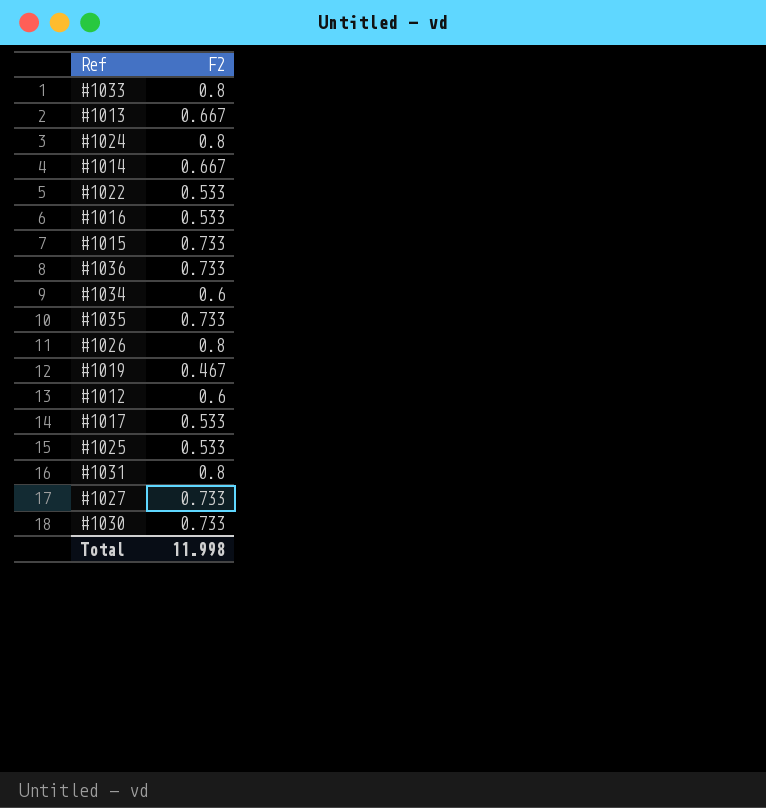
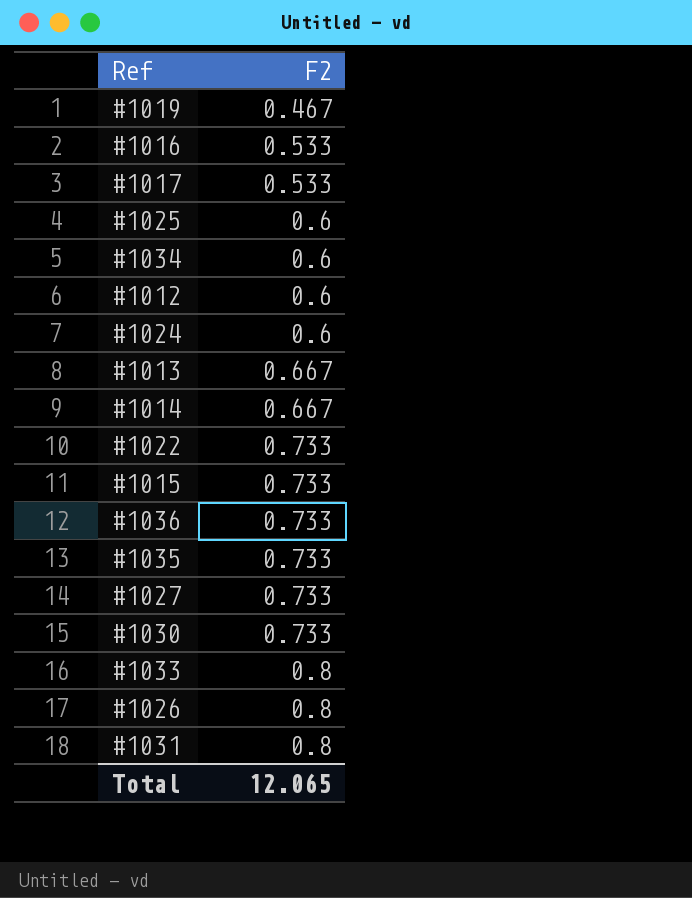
row order: none -> F2 ascending
#1025 | F2: 0.533 -> 0.6
#1024 | F2: 0.8 -> 0.6
#1022 | F2: 0.533 -> 0.733
Total | F2: 11.998 -> 12.065

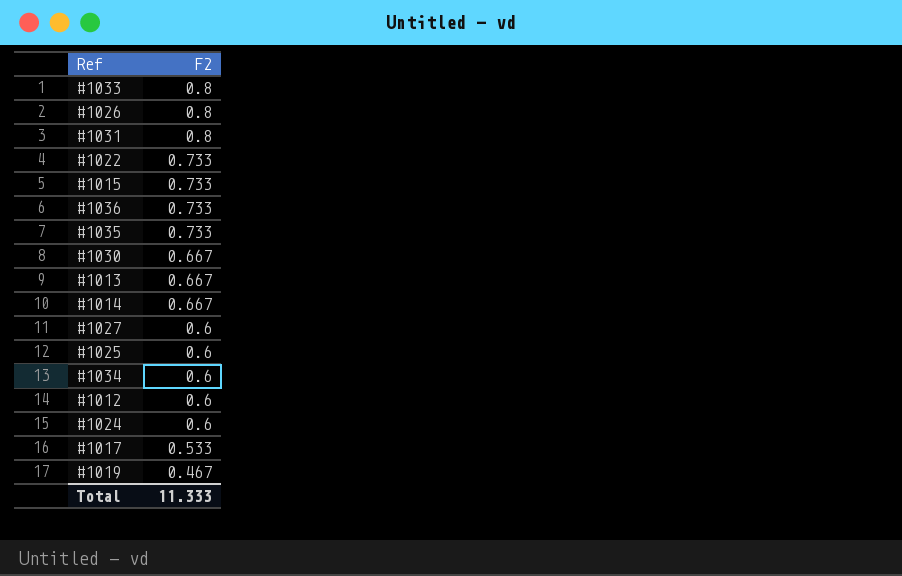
row order: F2 ascending -> F2 descending
row #1016: 0.533 -> none
#1030 | F2: 0.733 -> 0.667
#1027 | F2: 0.733 -> 0.6
Total | F2: 12.065 -> 11.333

